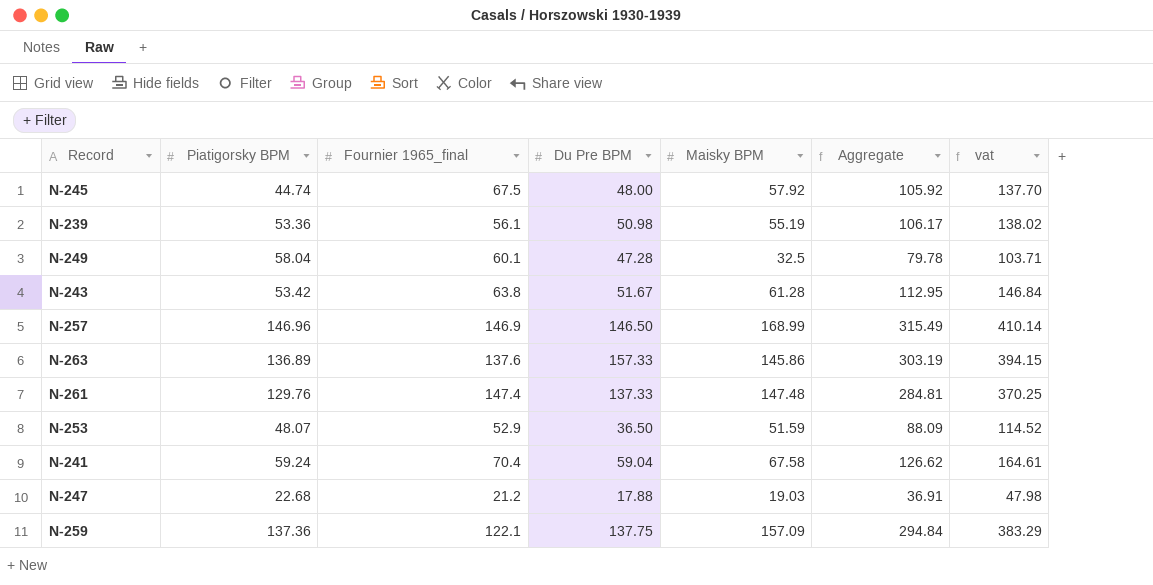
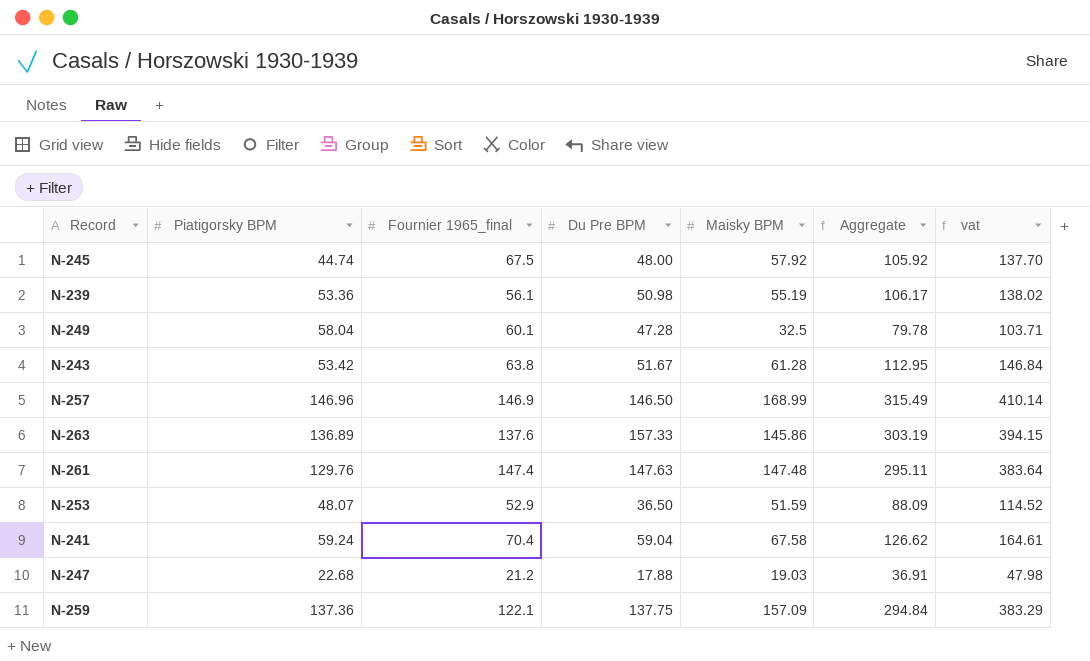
N-261 | Du Pre BPM: 137.33 -> 147.63
N-261 | Aggregate: 284.81 -> 295.11
N-261 | vat: 370.25 -> 383.64

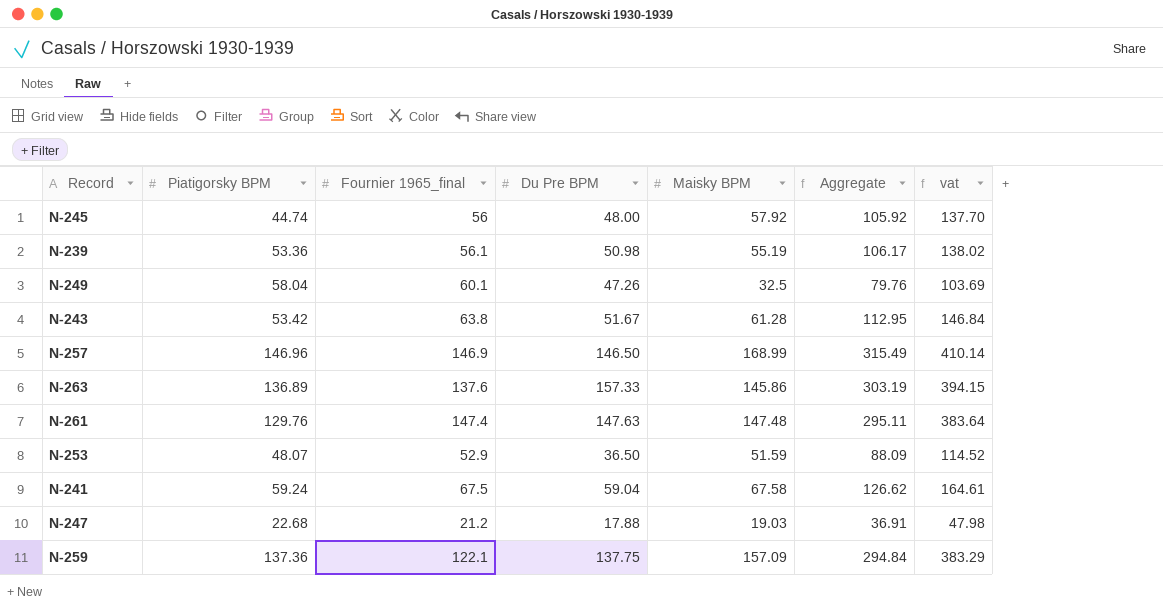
N-245 | Fournier 1965_final: 67.5 -> 56
N-249 | Du Pre BPM: 47.28 -> 47.26
N-249 | Aggregate: 79.78 -> 79.76
N-249 | vat: 103.71 -> 103.69
N-241 | Fournier 1965_final: 70.4 -> 67.5

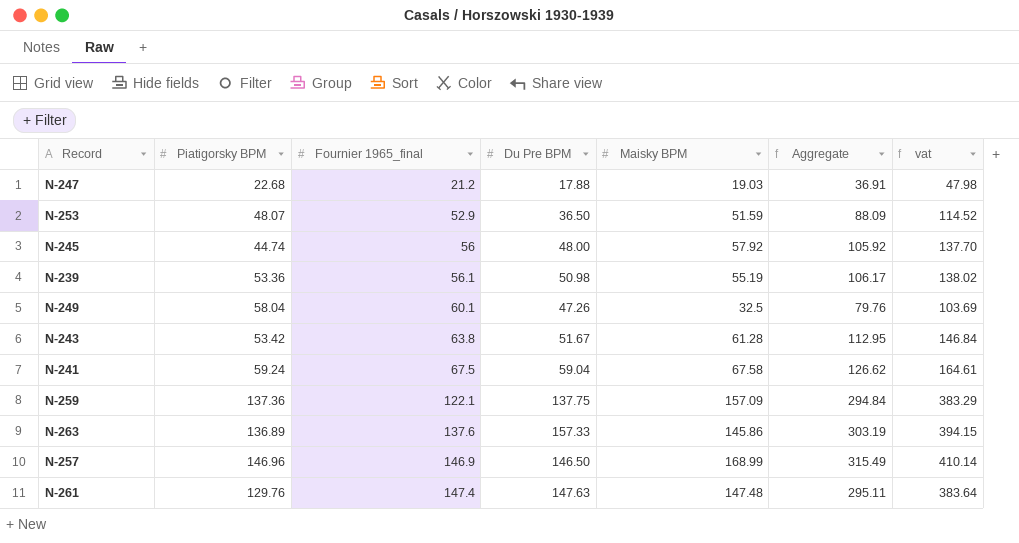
row order: none -> Fournier 1965_final ascending

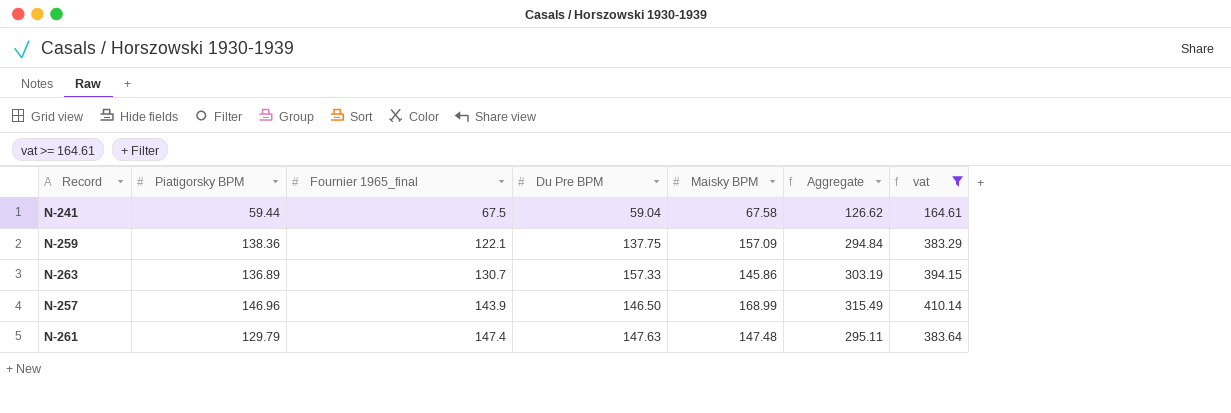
filter: none -> vat >= 164.61
N-241 | Piatigorsky BPM: 59.24 -> 59.44
N-259 | Piatigorsky BPM: 137.36 -> 138.36
N-263 | Fournier 1965_final: 137.6 -> 130.7
N-257 | Fournier 1965_final: 146.9 -> 143.9
N-261 | Piatigorsky BPM: 129.76 -> 129.79

